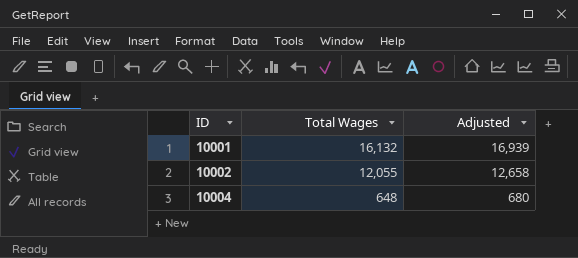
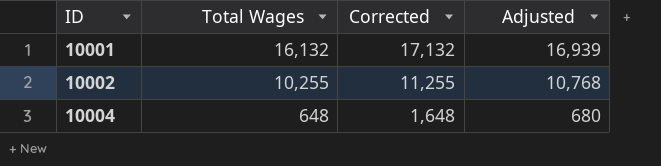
column Corrected | formula: none -> [Total Wages] + 1000
10002 | Total Wages: 12,055 -> 10,255
10002 | Adjusted: 12,658 -> 10,768

